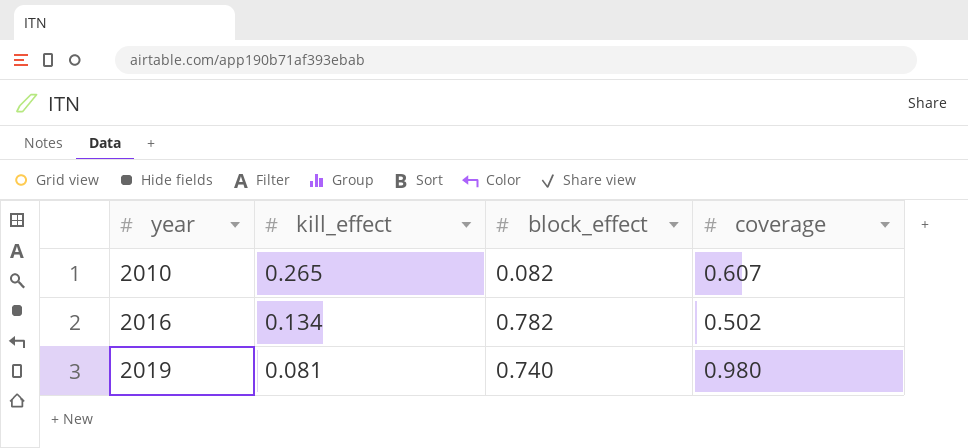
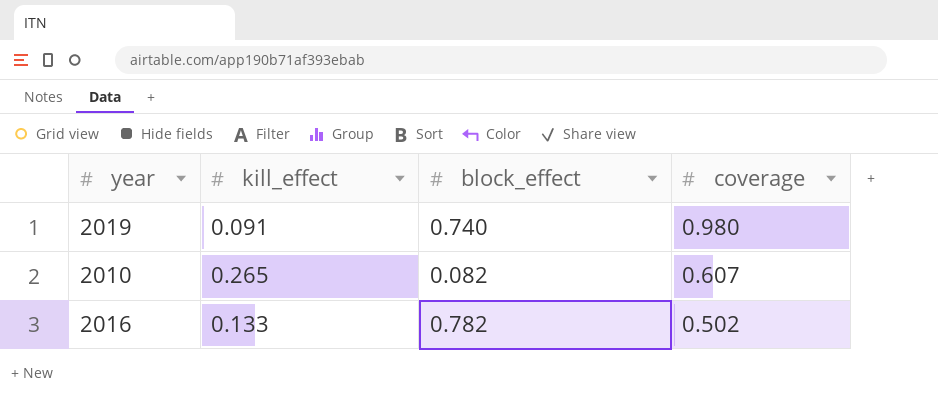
row order: year ascending -> coverage descending
2019 | kill_effect: 0.081 -> 0.091
2016 | kill_effect: 0.134 -> 0.133

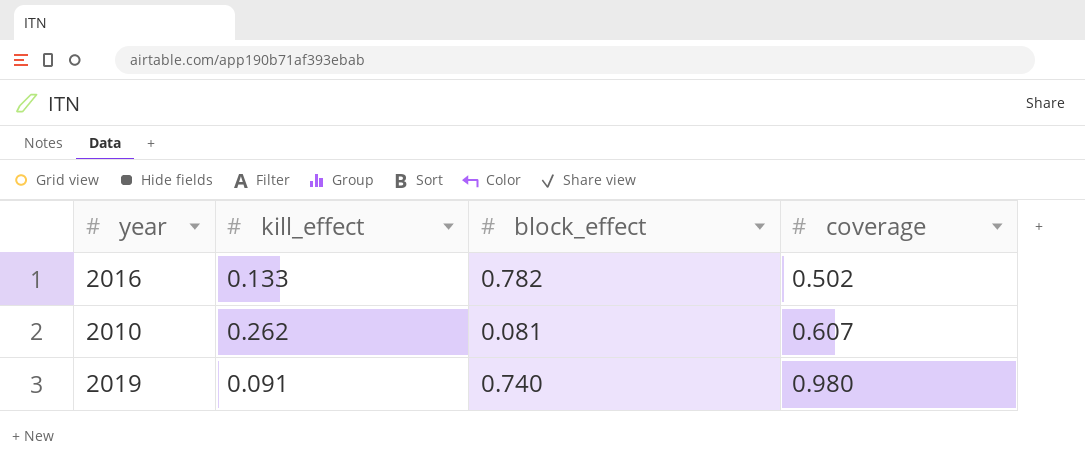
row order: coverage descending -> coverage ascending
2010 | kill_effect: 0.265 -> 0.262
2010 | block_effect: 0.082 -> 0.081

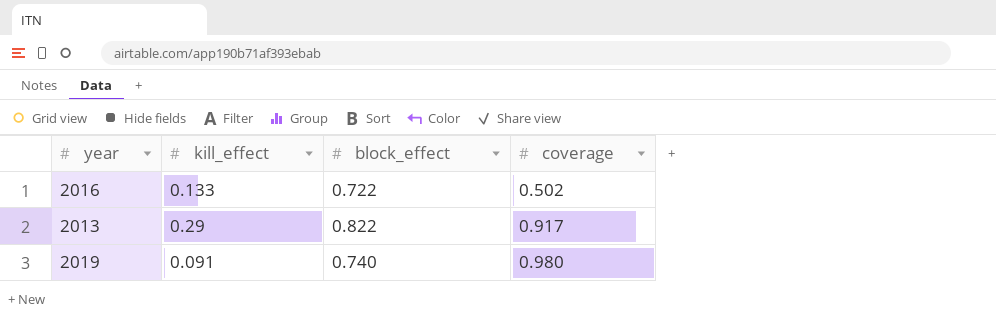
row 2010: 0.262 | 0.081 | 0.607 -> none
2016 | block_effect: 0.782 -> 0.722
row 2013: none -> 0.29 | 0.822 | 0.917

